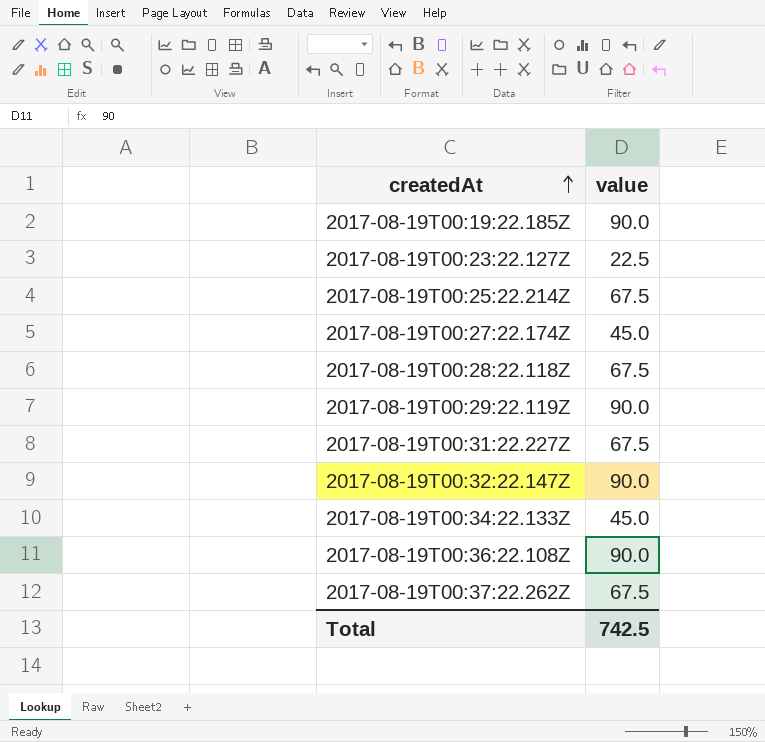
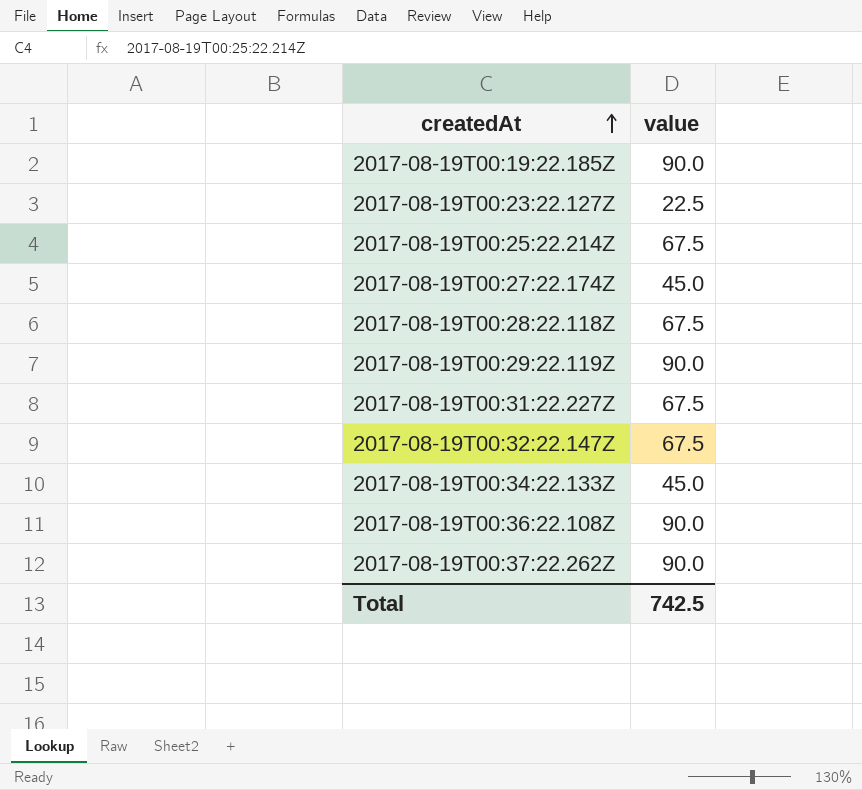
2017-08-19T00:32:22.147Z | value: 90.0 -> 67.5
2017-08-19T00:37:22.262Z | value: 67.5 -> 90.0

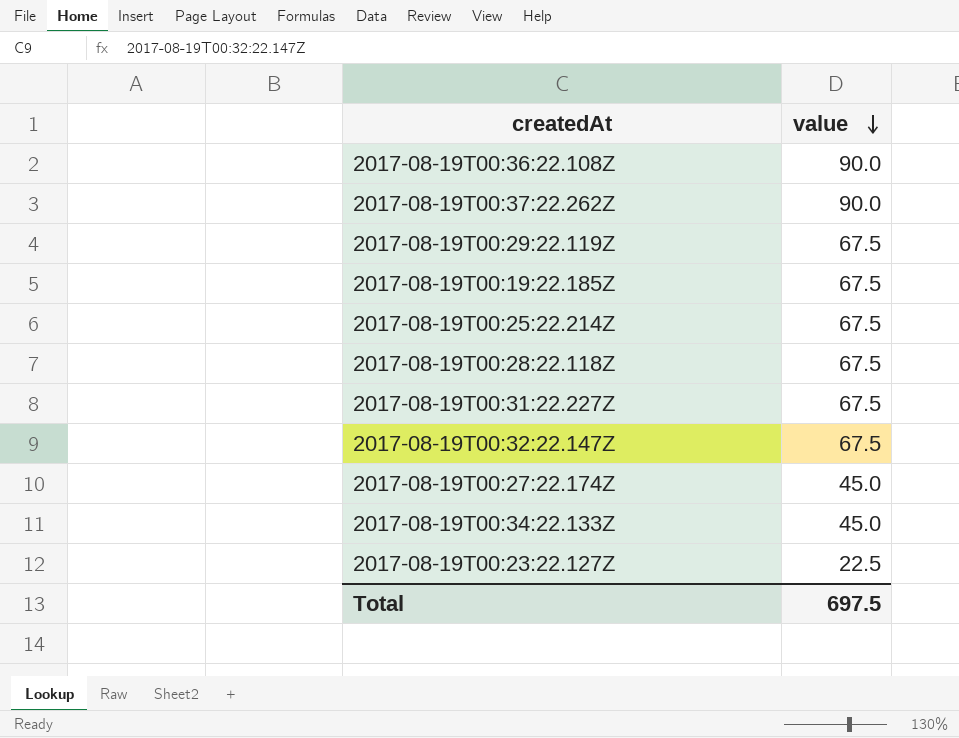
row order: createdAt ascending -> value descending
2017-08-19T00:29:22.119Z | value: 90.0 -> 67.5
2017-08-19T00:19:22.185Z | value: 90.0 -> 67.5
Total | value: 742.5 -> 697.5

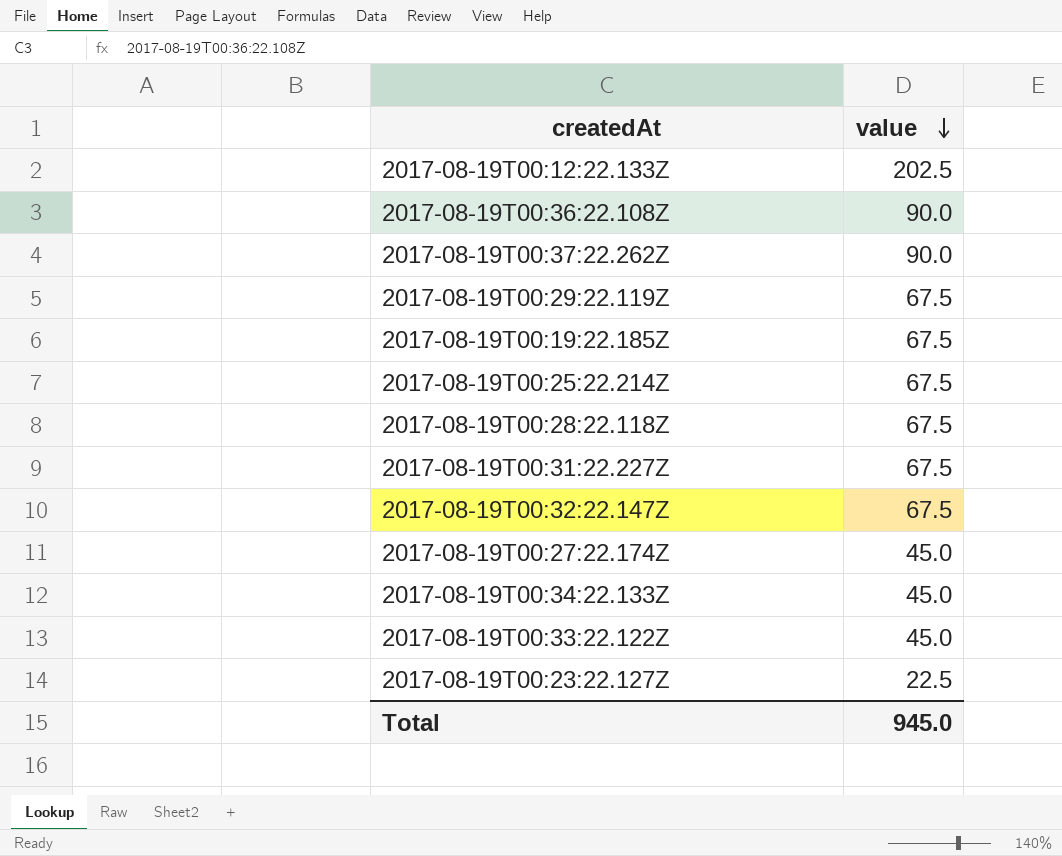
row 2017-08-19T00:12:22.133Z: none -> 202.5
row 2017-08-19T00:33:22.122Z: none -> 45.0
Total | value: 697.5 -> 945.0

